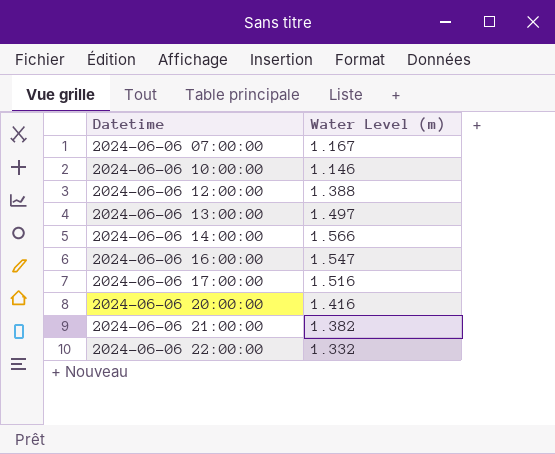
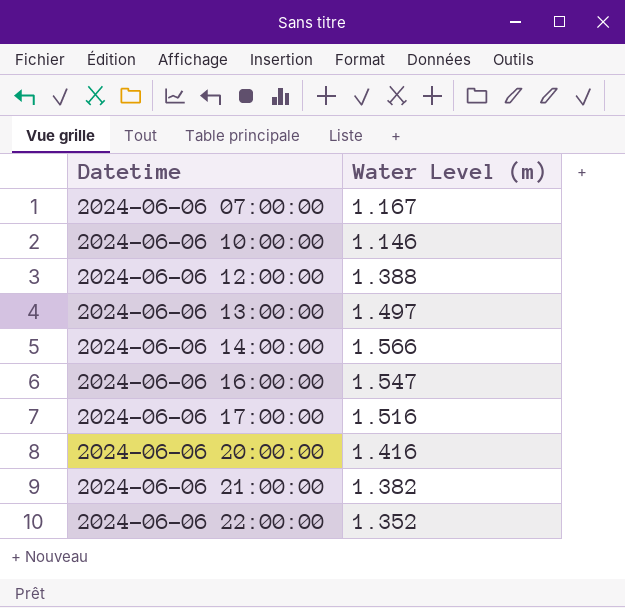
2024-06-06 22:00:00 | Water Level (m): 1.332 -> 1.352

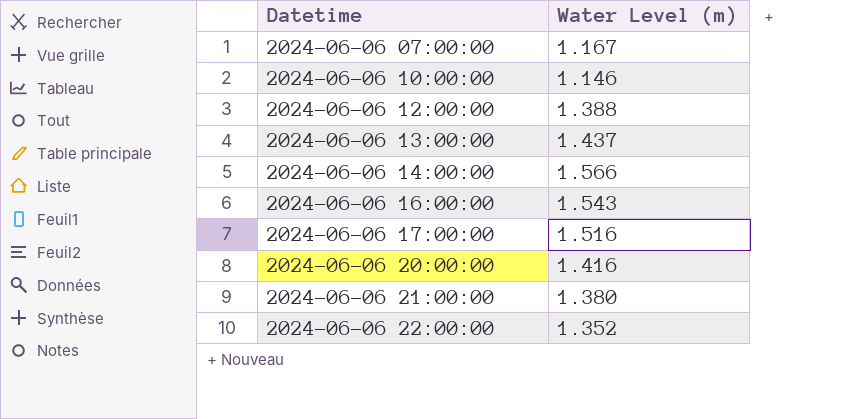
2024-06-06 13:00:00 | Water Level (m): 1.497 -> 1.437
2024-06-06 16:00:00 | Water Level (m): 1.547 -> 1.543
2024-06-06 21:00:00 | Water Level (m): 1.382 -> 1.380

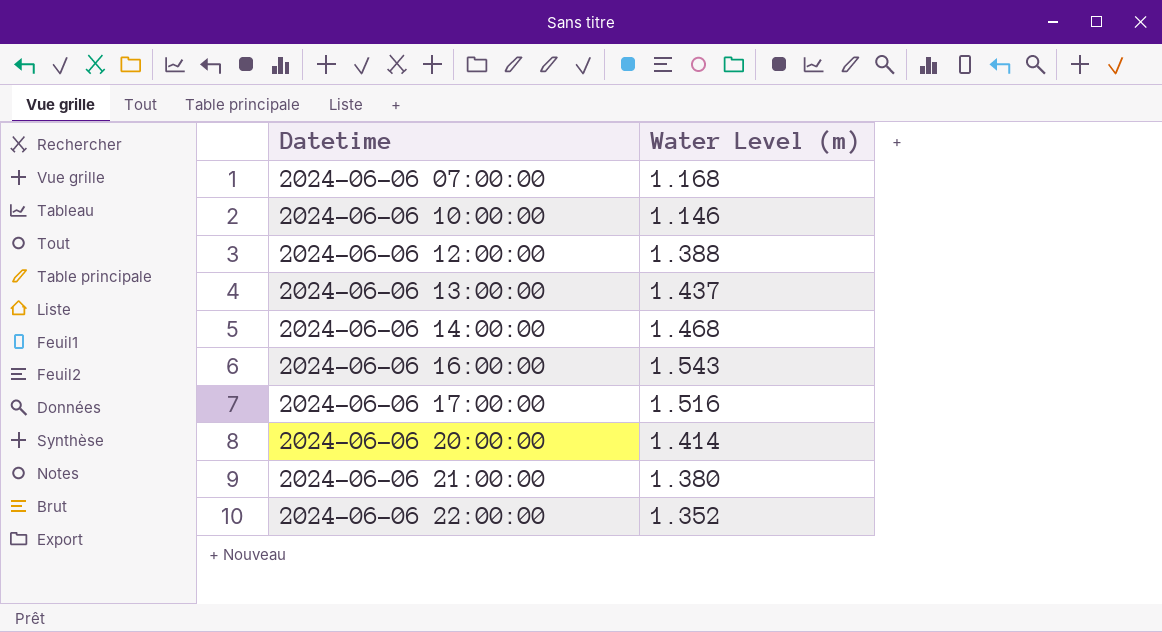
2024-06-06 07:00:00 | Water Level (m): 1.167 -> 1.168
2024-06-06 14:00:00 | Water Level (m): 1.566 -> 1.468
2024-06-06 20:00:00 | Water Level (m): 1.416 -> 1.414

